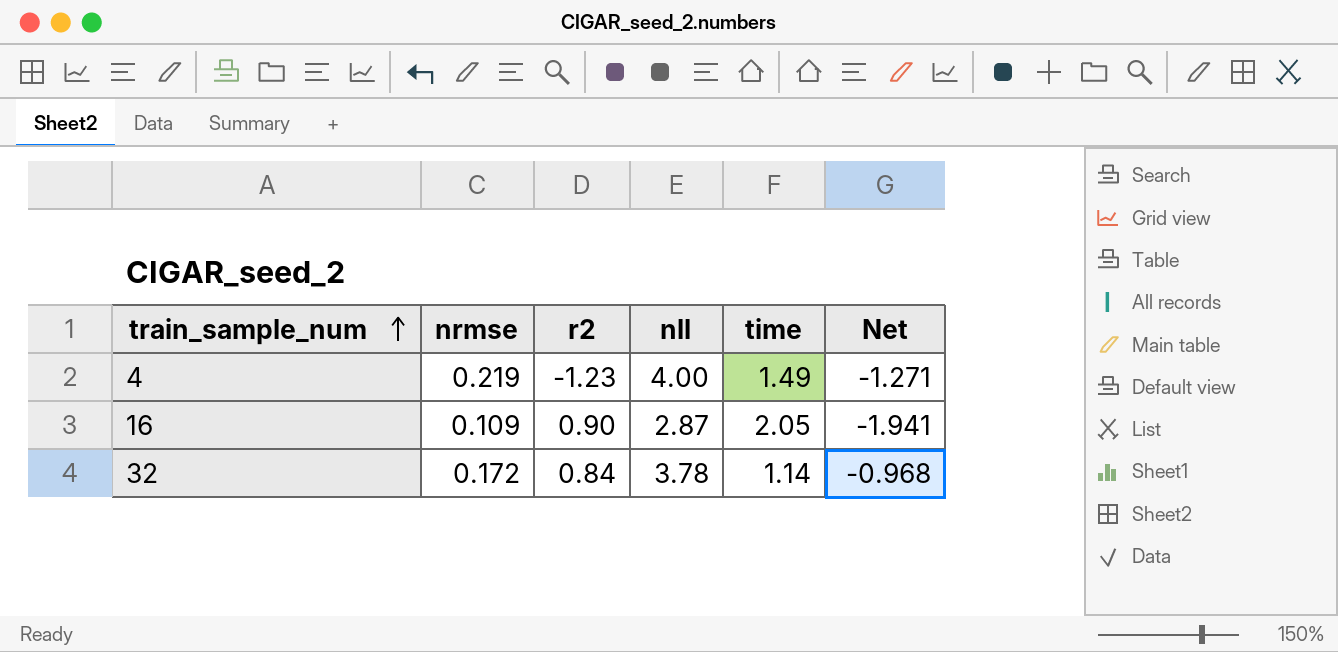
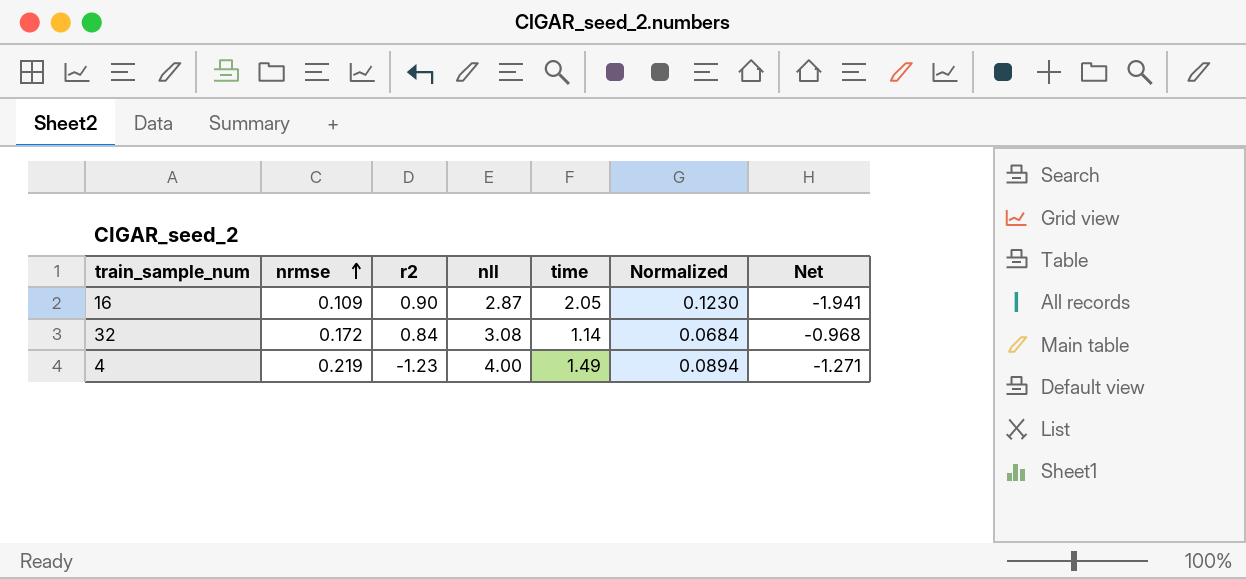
row order: train_sample_num ascending -> nrmse ascending
column Normalized | formula: none -> [time] * 0.06
32 | nll: 3.78 -> 3.08

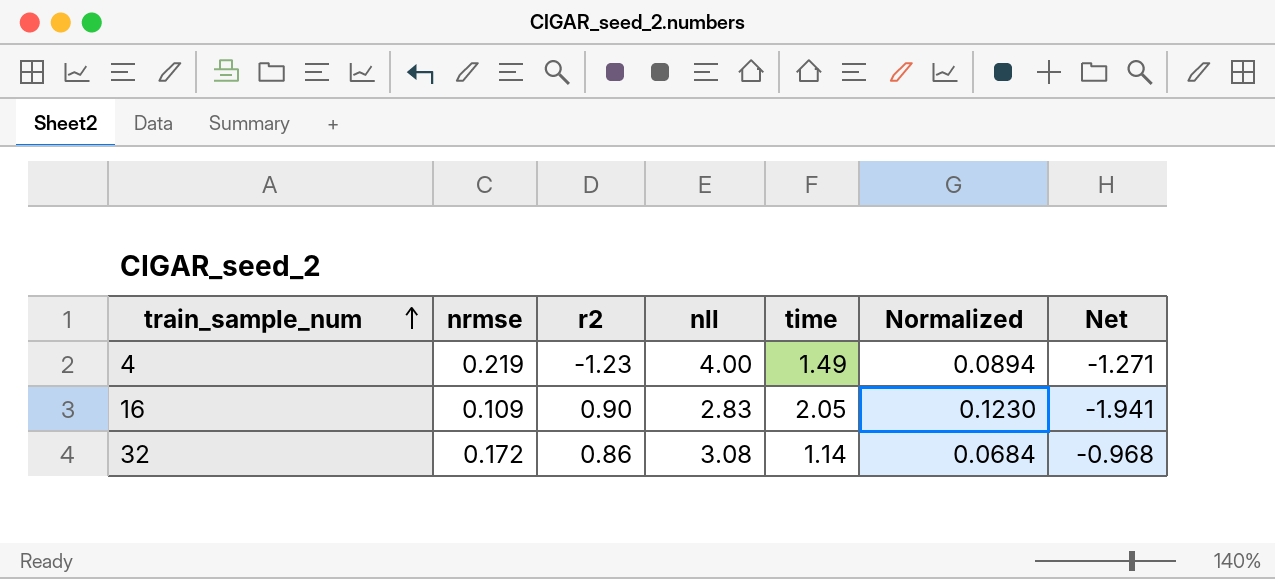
row order: nrmse ascending -> train_sample_num ascending
16 | nll: 2.87 -> 2.83
32 | r2: 0.84 -> 0.86

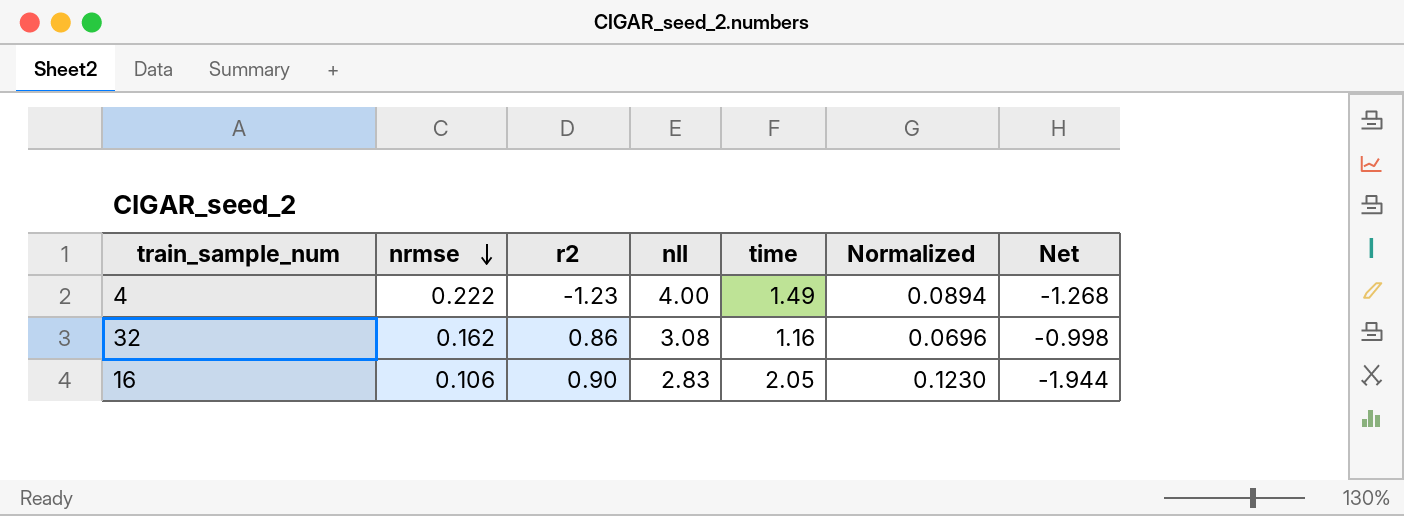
row order: train_sample_num ascending -> nrmse descending
4 | nrmse: 0.219 -> 0.222
4 | Net: -1.271 -> -1.268
32 | nrmse: 0.172 -> 0.162
32 | time: 1.14 -> 1.16
32 | Normalized: 0.0684 -> 0.0696
32 | Net: -0.968 -> -0.998
16 | nrmse: 0.109 -> 0.106
16 | Net: -1.941 -> -1.944

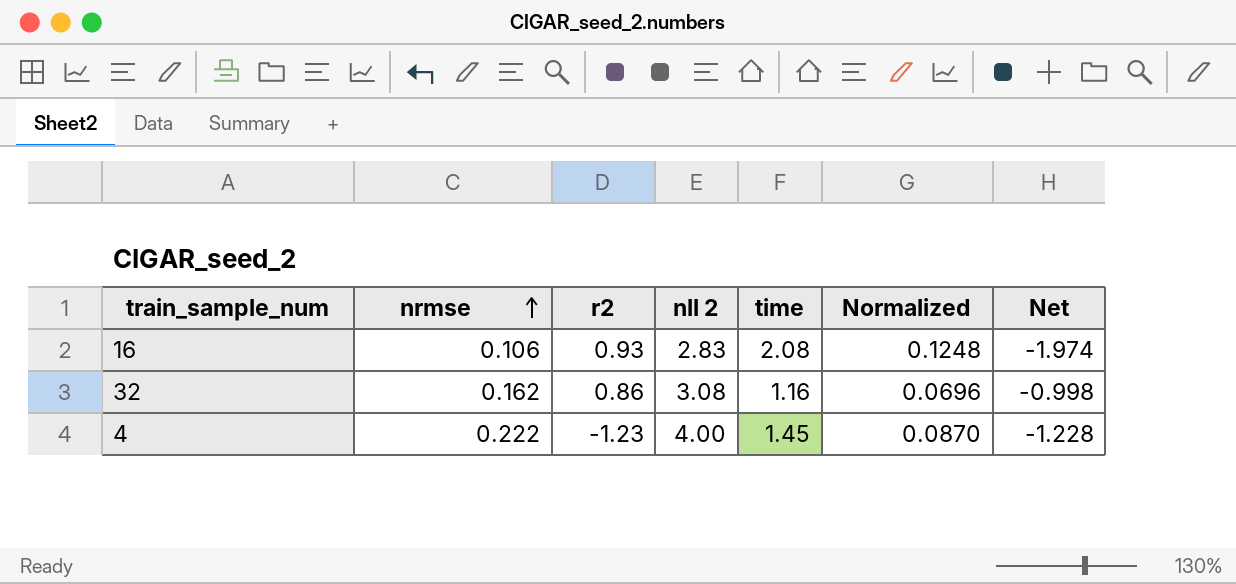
row order: nrmse descending -> nrmse ascending
column name: nll -> nll 2
16 | r2: 0.90 -> 0.93
16 | time: 2.05 -> 2.08
16 | Normalized: 0.1230 -> 0.1248
16 | Net: -1.944 -> -1.974
4 | time: 1.49 -> 1.45
4 | Normalized: 0.0894 -> 0.0870
4 | Net: -1.268 -> -1.228

